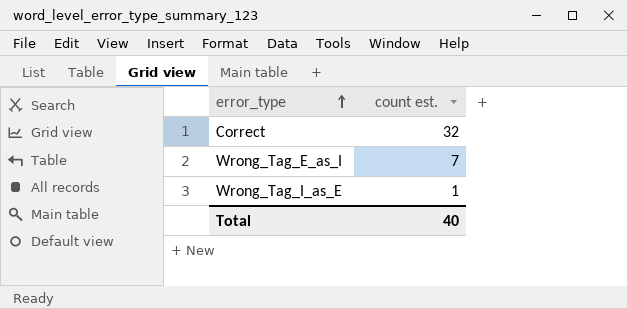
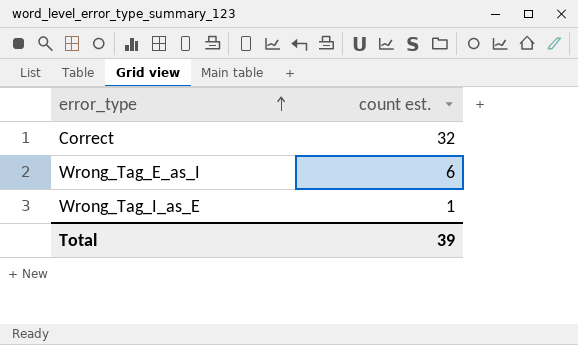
Wrong_Tag_E_as_I | count est.: 7 -> 6
Total | count est.: 40 -> 39

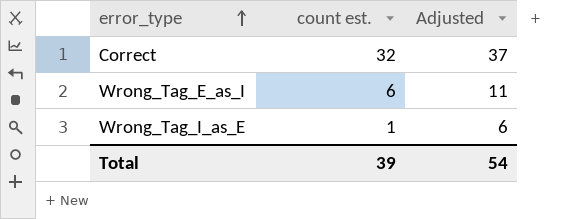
column Adjusted | formula: none -> [count est.] + 5

